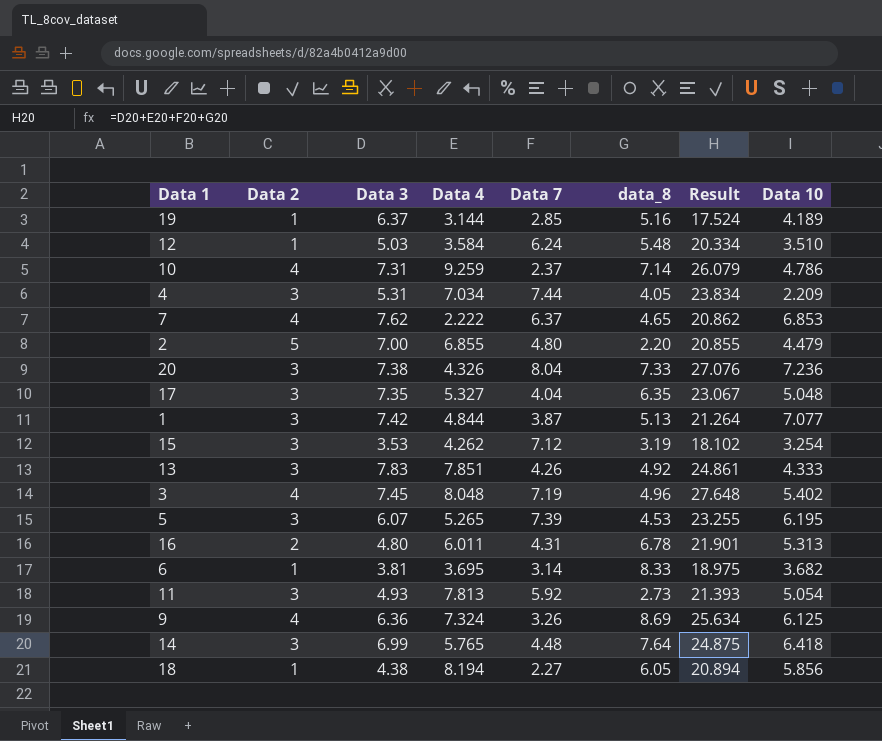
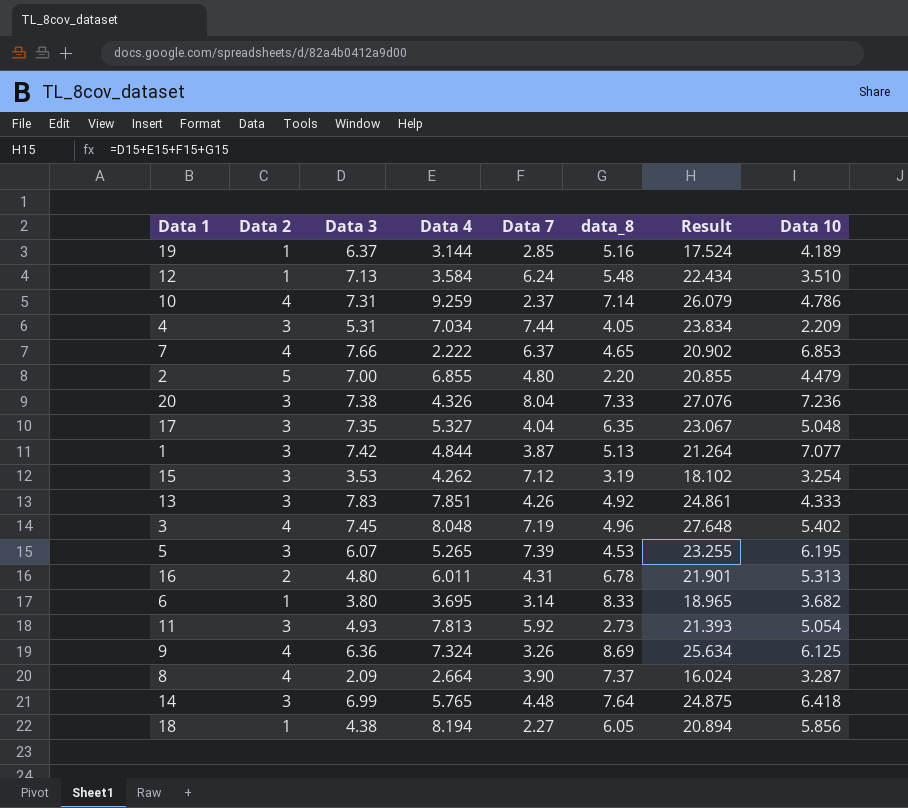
12 | Data 3: 5.03 -> 7.13
12 | Result: 20.334 -> 22.434
7 | Data 3: 7.62 -> 7.66
7 | Result: 20.862 -> 20.902
6 | Data 3: 3.81 -> 3.80
6 | Result: 18.975 -> 18.965
row 8: none -> 4 | 2.09 | 2.664 | 3.90 | 7.37 | 16.024 | 3.287

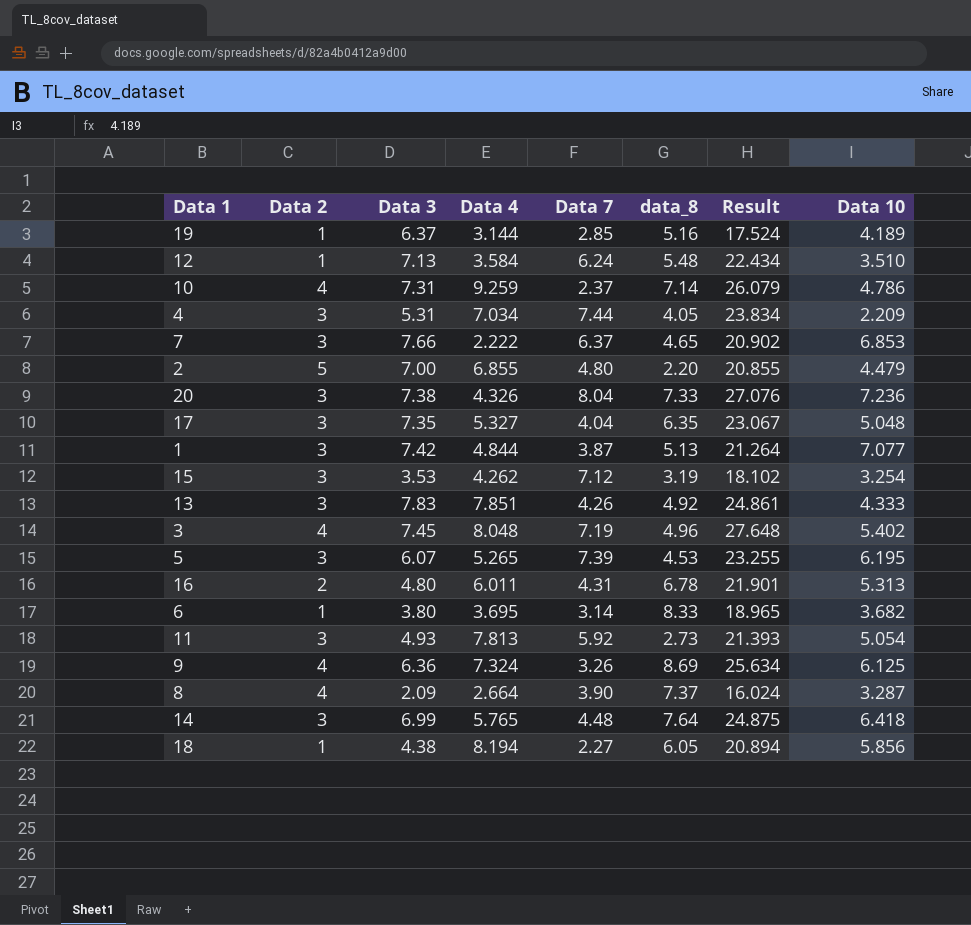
7 | Data 2: 4 -> 3

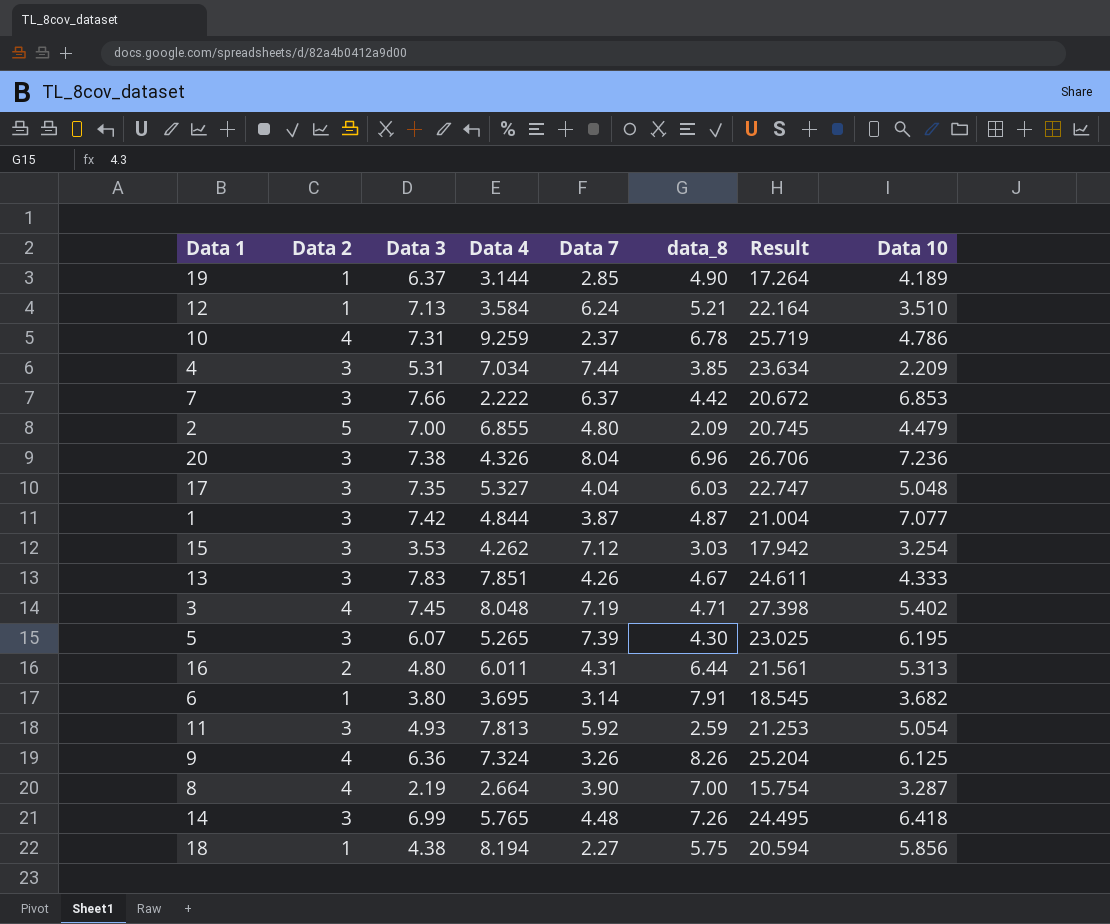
19 | data_8: 5.16 -> 4.90
19 | Result: 17.524 -> 17.264
12 | data_8: 5.48 -> 5.21
12 | Result: 22.434 -> 22.164
10 | data_8: 7.14 -> 6.78
10 | Result: 26.079 -> 25.719
4 | data_8: 4.05 -> 3.85
4 | Result: 23.834 -> 23.634
7 | data_8: 4.65 -> 4.42
7 | Result: 20.902 -> 20.672
2 | data_8: 2.20 -> 2.09
2 | Result: 20.855 -> 20.745
20 | data_8: 7.33 -> 6.96
20 | Result: 27.076 -> 26.706
17 | data_8: 6.35 -> 6.03
17 | Result: 23.067 -> 22.747
1 | data_8: 5.13 -> 4.87
1 | Result: 21.264 -> 21.004
15 | data_8: 3.19 -> 3.03
15 | Result: 18.102 -> 17.942
13 | data_8: 4.92 -> 4.67
13 | Result: 24.861 -> 24.611
3 | data_8: 4.96 -> 4.71
3 | Result: 27.648 -> 27.398
5 | data_8: 4.53 -> 4.30
5 | Result: 23.255 -> 23.025
16 | data_8: 6.78 -> 6.44
16 | Result: 21.901 -> 21.561
6 | data_8: 8.33 -> 7.91
6 | Result: 18.965 -> 18.545
11 | data_8: 2.73 -> 2.59
11 | Result: 21.393 -> 21.253
9 | data_8: 8.69 -> 8.26
9 | Result: 25.634 -> 25.204
8 | Data 3: 2.09 -> 2.19
8 | data_8: 7.37 -> 7.00
8 | Result: 16.024 -> 15.754
14 | data_8: 7.64 -> 7.26
14 | Result: 24.875 -> 24.495
18 | data_8: 6.05 -> 5.75
18 | Result: 20.894 -> 20.594

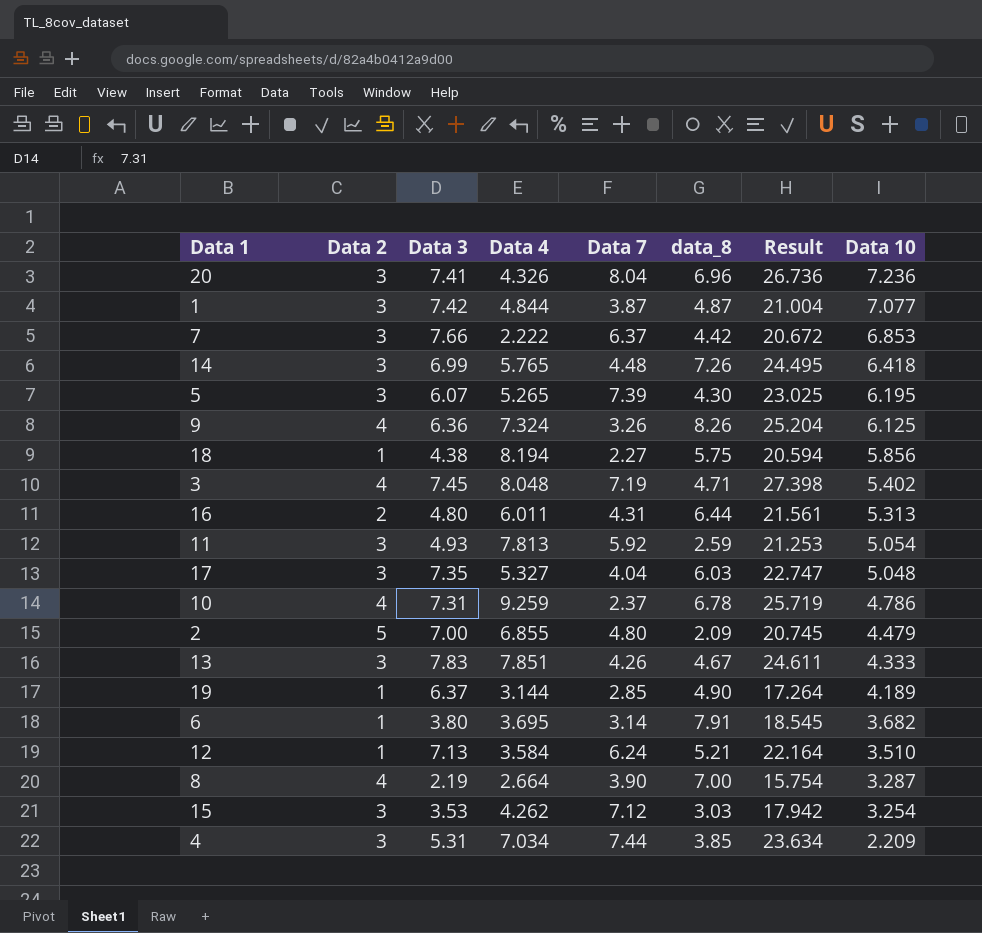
row order: none -> Data 10 descending
20 | Data 3: 7.38 -> 7.41
20 | Result: 26.706 -> 26.736

